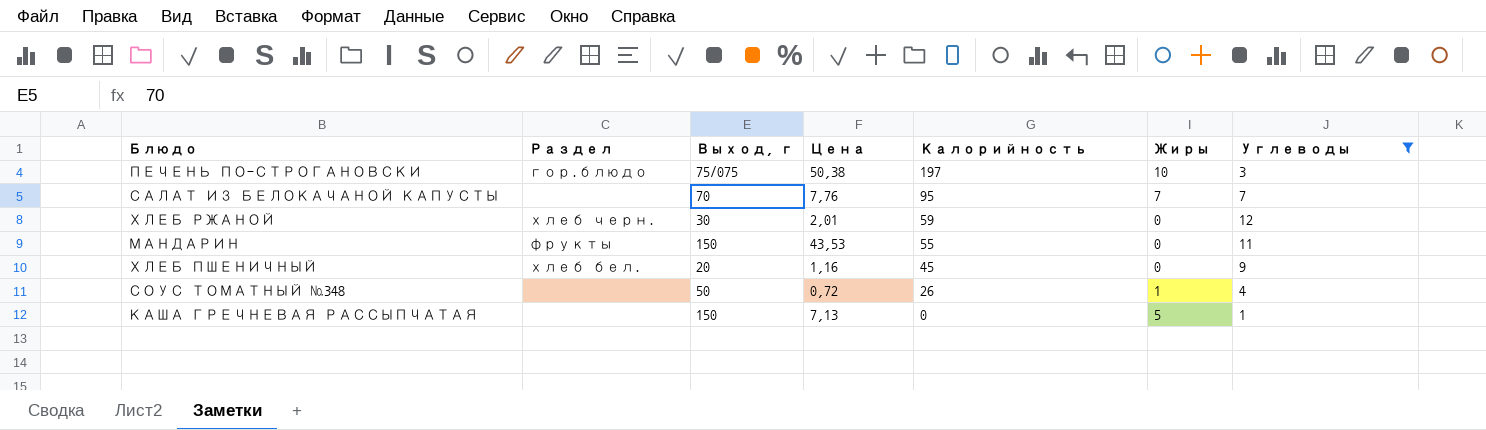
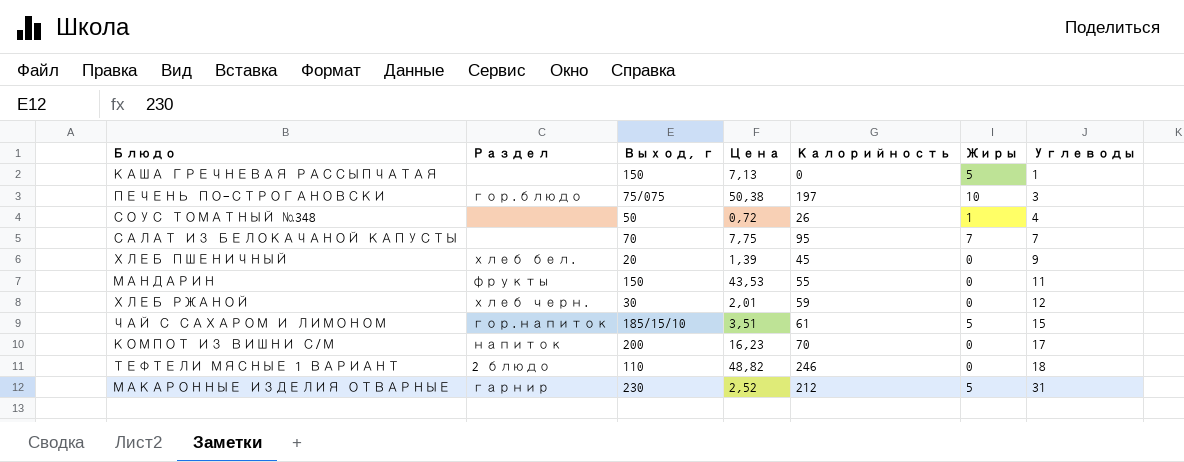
filter: Углеводы <= 12 -> none
row order: Калорийность descending -> Углеводы ascending
САЛАТ ИЗ БЕЛОКАЧАНОЙ КАПУСТЫ | Цена: 7,76 -> 7,75
ХЛЕБ ПШЕНИЧНЫЙ | Цена: 1,16 -> 1,39

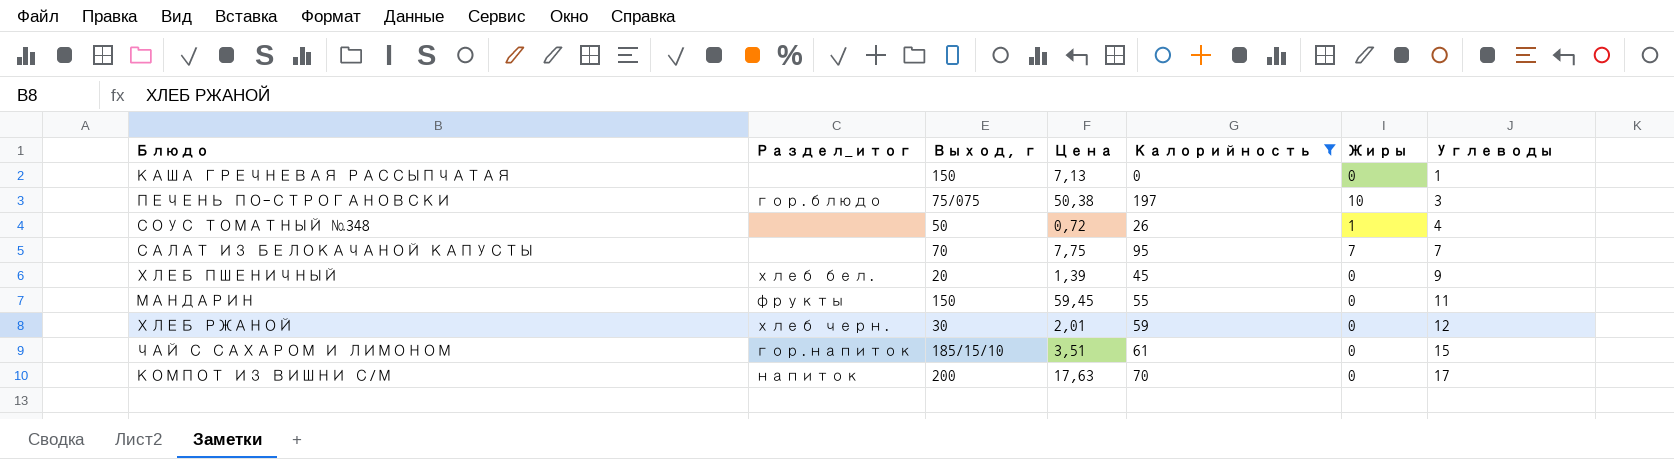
filter: none -> Калорийность <= 197
column name: Раздел -> Раздел_итог
КАША ГРЕЧНЕВАЯ РАССЫПЧАТАЯ | Жиры: 5 -> 0
МАНДАРИН | Цена: 43,53 -> 59,45
ЧАЙ С САХАРОМ И ЛИМОНОМ | Жиры: 5 -> 0
КОМПОТ ИЗ ВИШНИ С/М | Цена: 16,23 -> 17,63

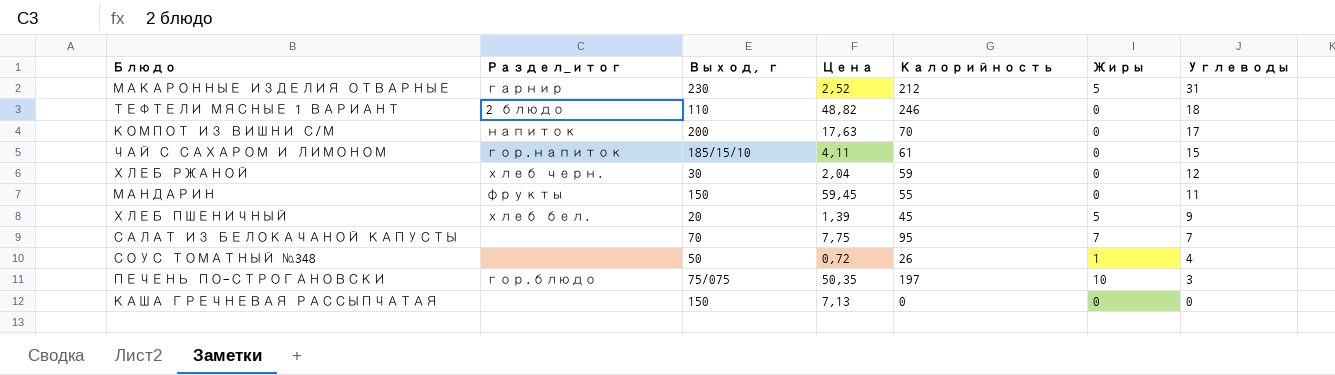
filter: Калорийность <= 197 -> none
row order: Углеводы ascending -> Углеводы descending
ЧАЙ С САХАРОМ И ЛИМОНОМ | Цена: 3,51 -> 4,11
ХЛЕБ РЖАНОЙ | Цена: 2,01 -> 2,04
ХЛЕБ ПШЕНИЧНЫЙ | Жиры: 0 -> 5
ПЕЧЕНЬ ПО-СТРОГАНОВСКИ | Цена: 50,38 -> 50,35
КАША ГРЕЧНЕВАЯ РАССЫПЧАТАЯ | Углеводы: 1 -> 0

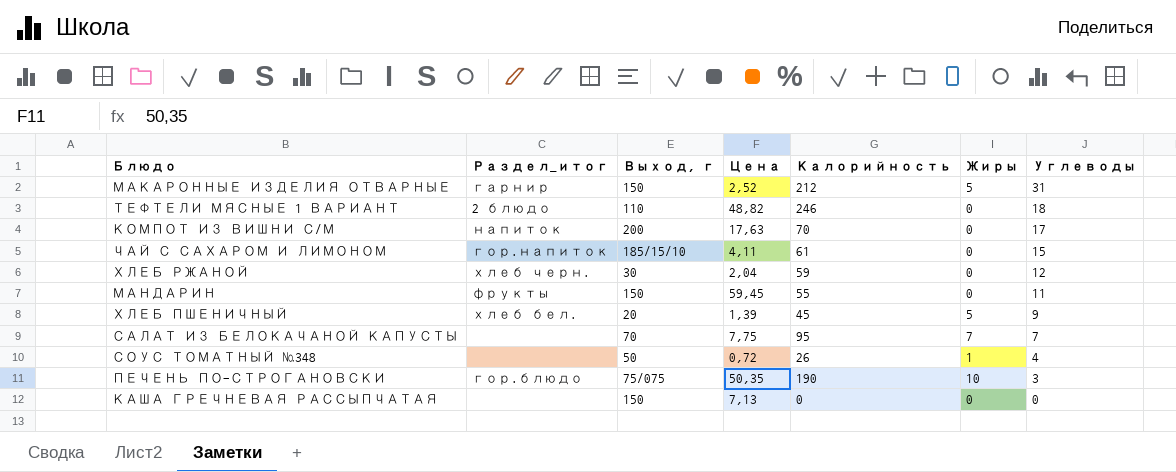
МАКАРОННЫЕ ИЗДЕЛИЯ ОТВАРНЫЕ | Выход, г: 230 -> 150
ПЕЧЕНЬ ПО-СТРОГАНОВСКИ | Калорийность: 197 -> 190

